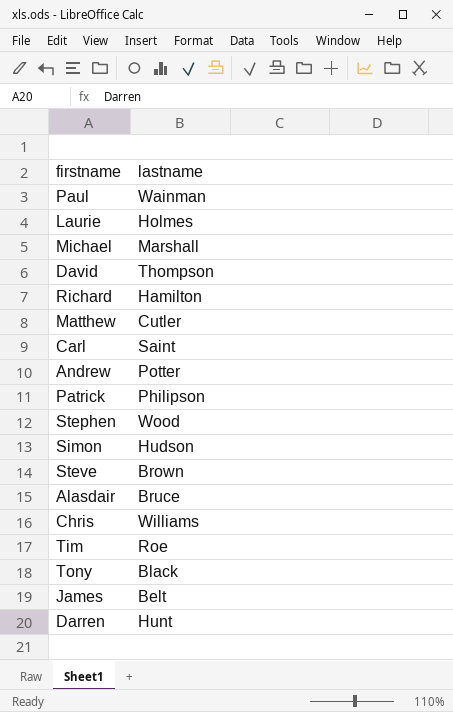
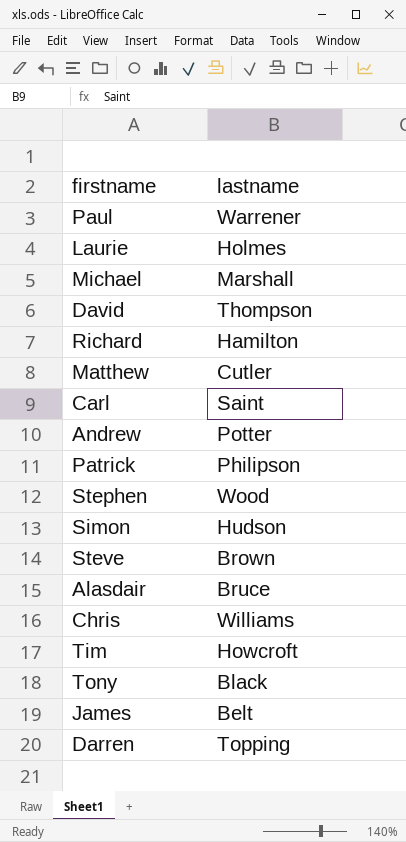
Paul | lastname: Wainman -> Warrener
Tim | lastname: Roe -> Howcroft
Darren | lastname: Hunt -> Topping

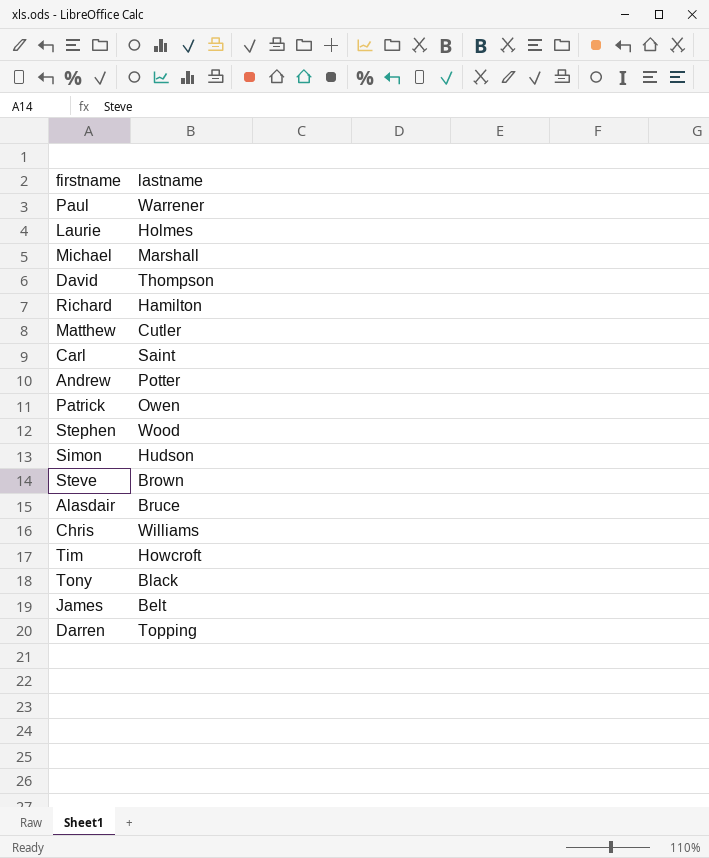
Patrick | lastname: Philipson -> Owen

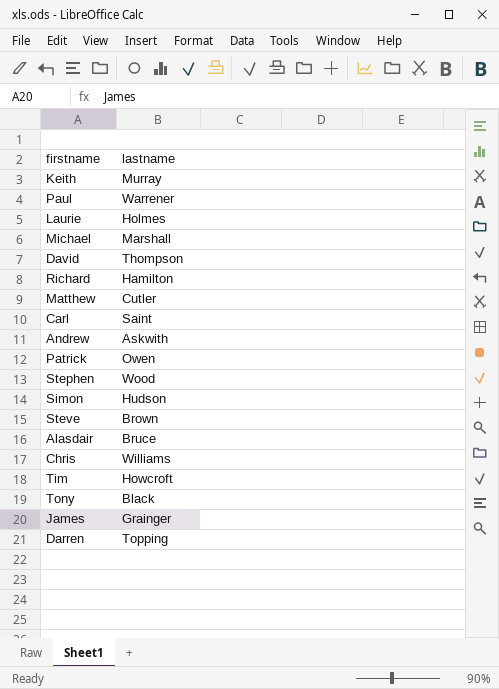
row Keith: none -> Murray
Andrew | lastname: Potter -> Askwith
James | lastname: Belt -> Grainger

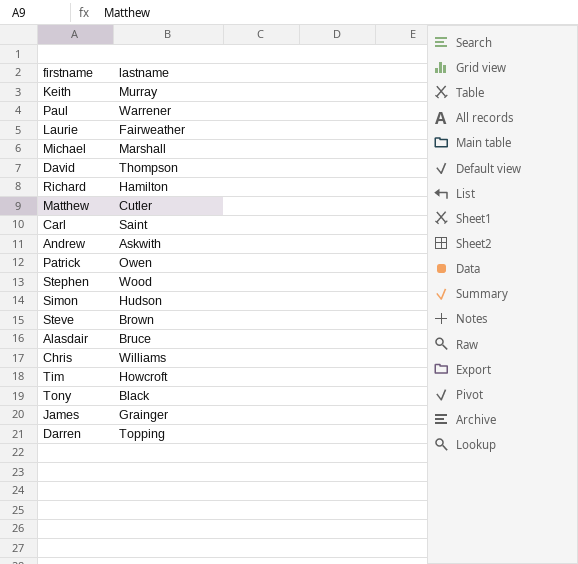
Laurie | lastname: Holmes -> Fairweather

